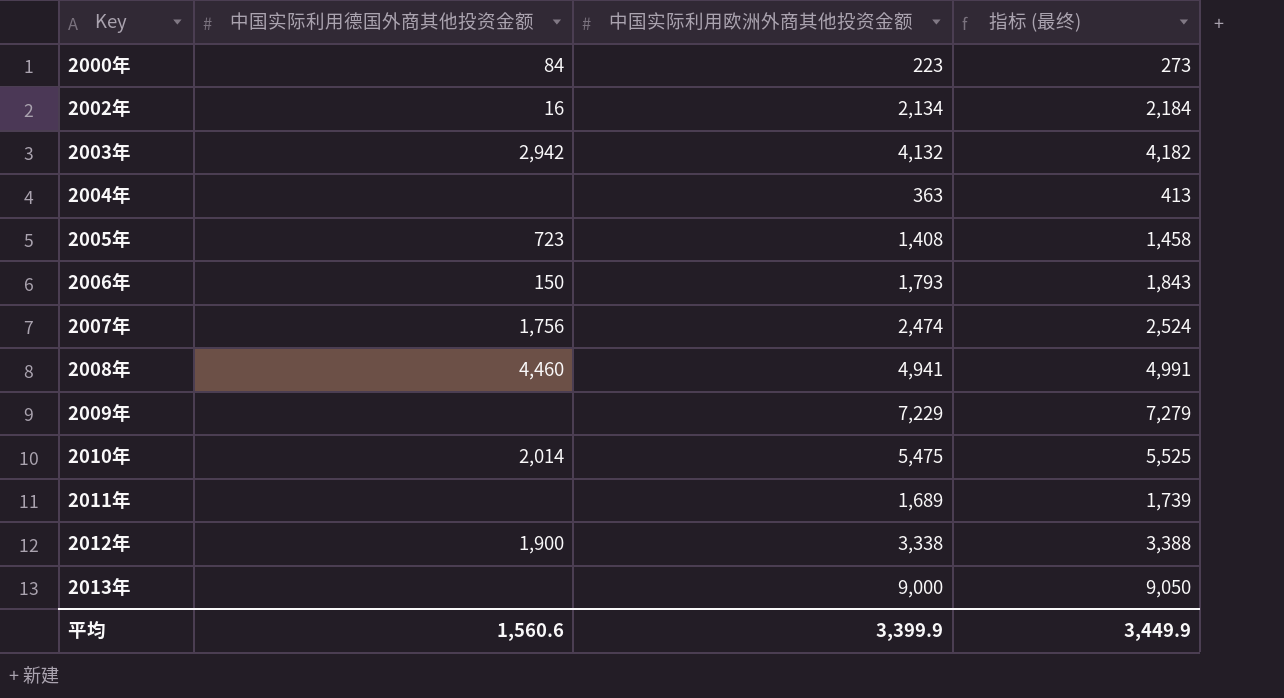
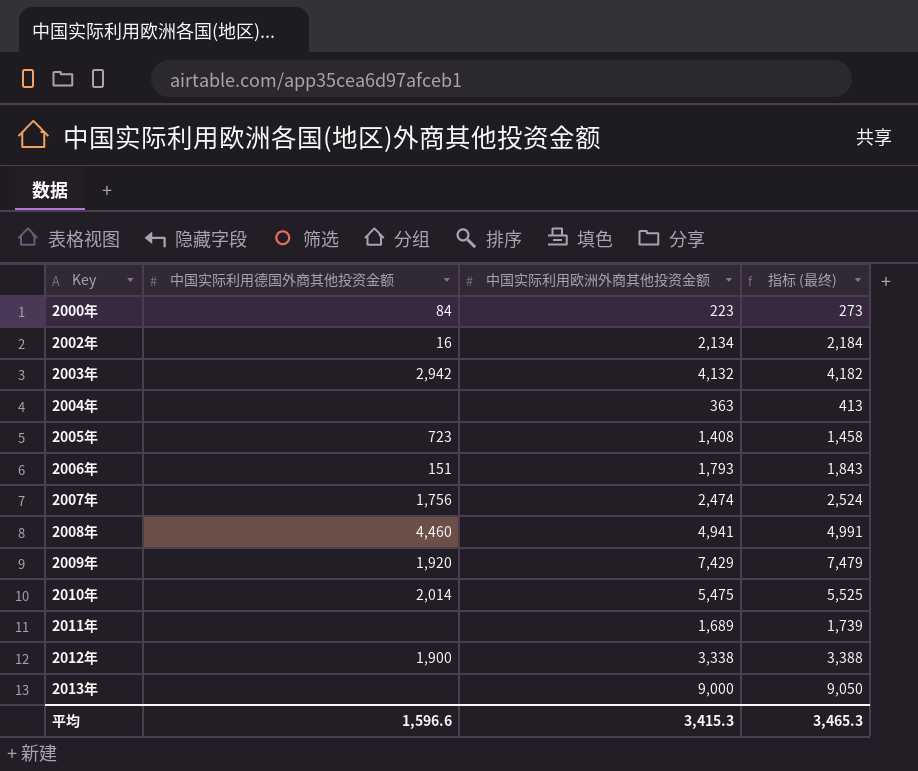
2006年 | 中国实际利用德国外商其他投资金额: 150 -> 151
2009年 | 中国实际利用德国外商其他投资金额: none -> 1,920
2009年 | 中国实际利用欧洲外商其他投资金额: 7,229 -> 7,429
2009年 | 指标 (最终): 7,279 -> 7,479
平均 | 中国实际利用德国外商其他投资金额: 1,560.6 -> 1,596.6
平均 | 中国实际利用欧洲外商其他投资金额: 3,399.9 -> 3,415.3
平均 | 指标 (最终): 3,449.9 -> 3,465.3

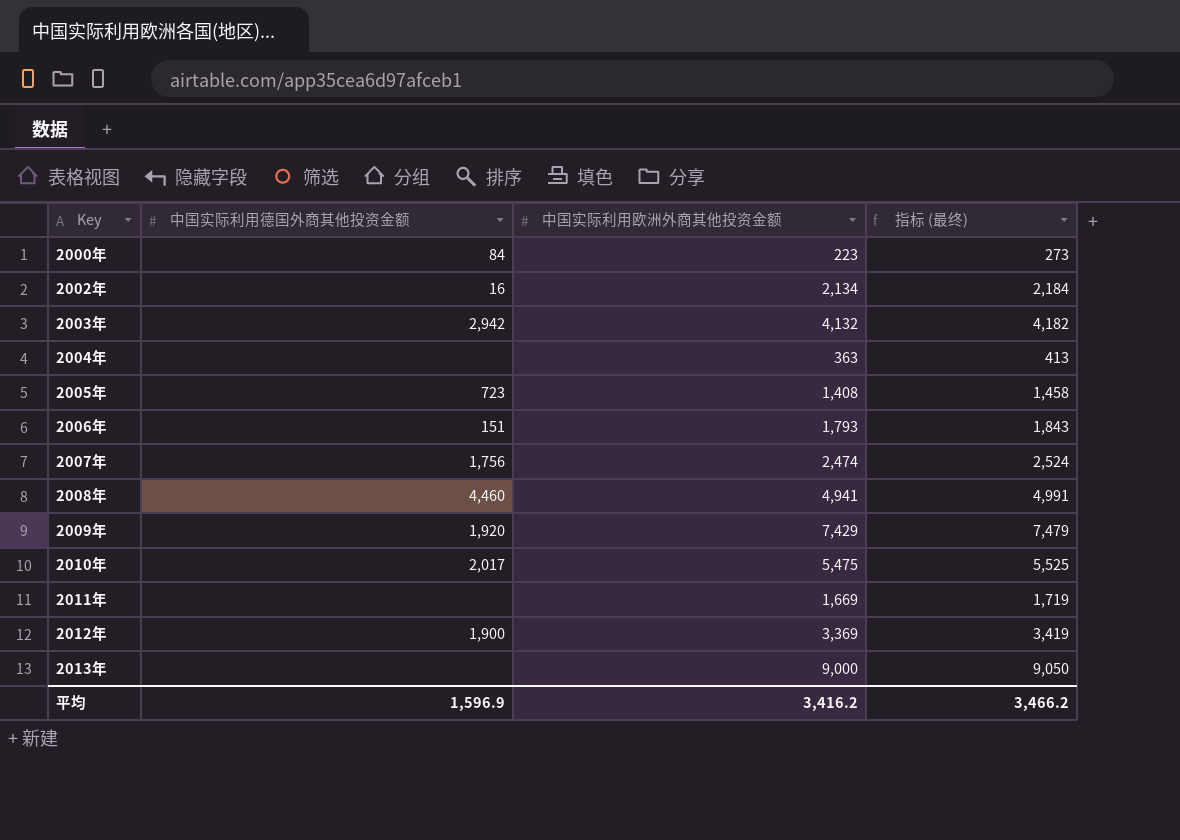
2010年 | 中国实际利用德国外商其他投资金额: 2,014 -> 2,017
2011年 | 中国实际利用欧洲外商其他投资金额: 1,689 -> 1,669
2011年 | 指标 (最终): 1,739 -> 1,719
2012年 | 中国实际利用欧洲外商其他投资金额: 3,338 -> 3,369
2012年 | 指标 (最终): 3,388 -> 3,419
平均 | 中国实际利用德国外商其他投资金额: 1,596.6 -> 1,596.9
平均 | 中国实际利用欧洲外商其他投资金额: 3,415.3 -> 3,416.2
平均 | 指标 (最终): 3,465.3 -> 3,466.2

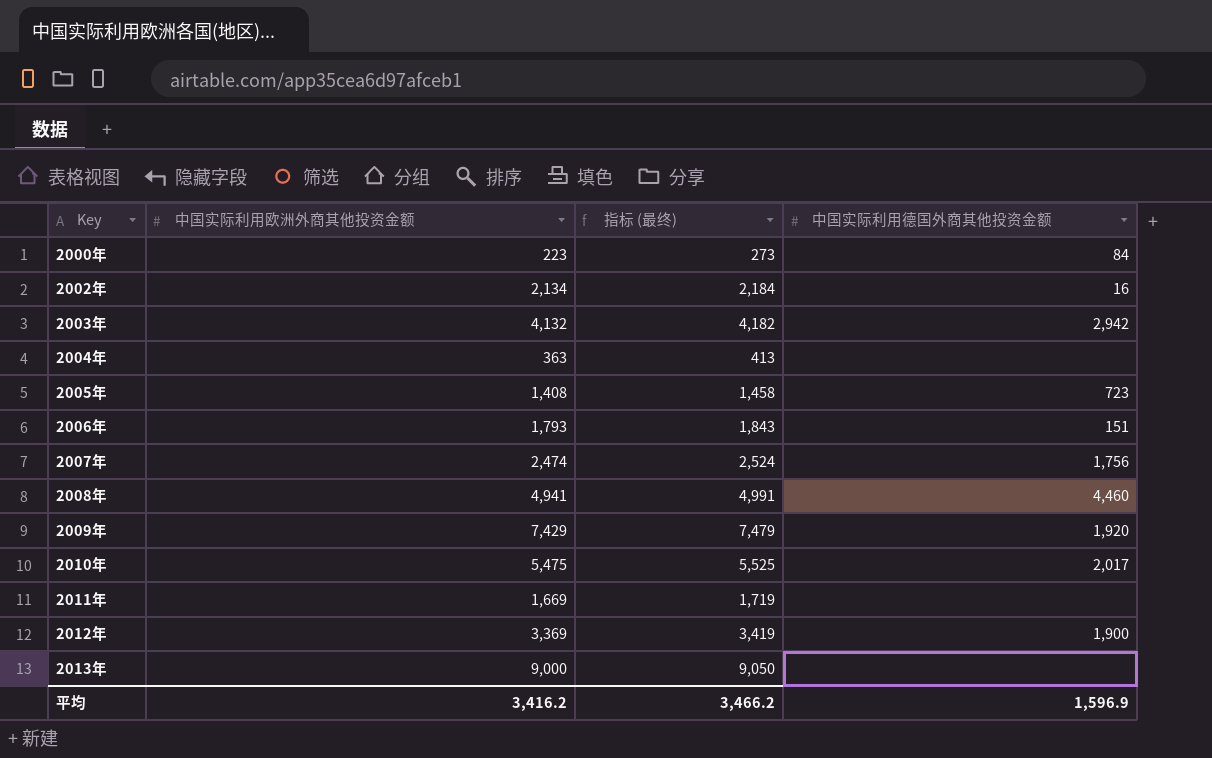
column 中国实际利用德国外商其他投资金额 | position: 2 -> 4

